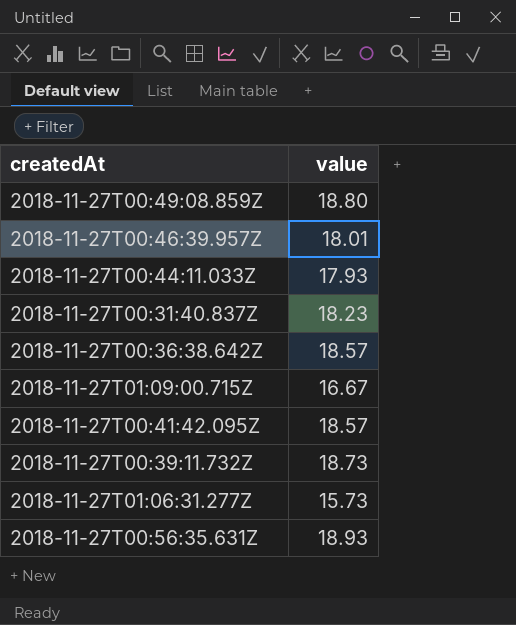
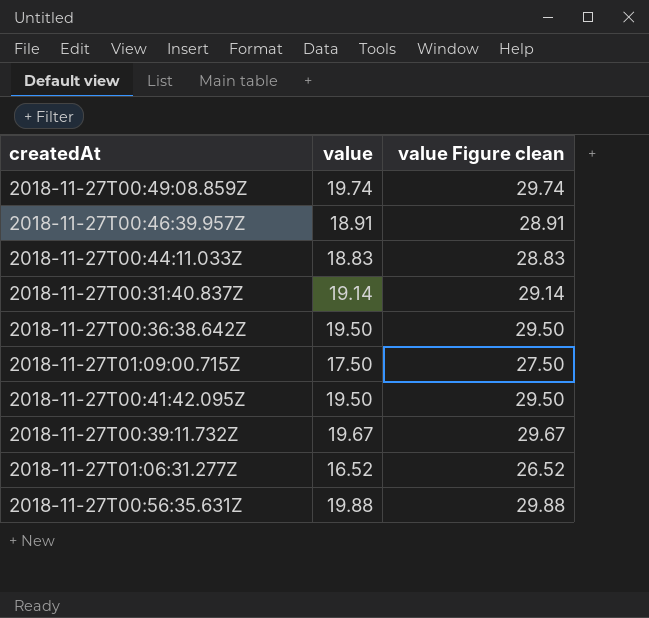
column value Figure clean | formula: none -> [value] + 10
2018-11-27T00:49:08.859Z | value: 18.80 -> 19.74
2018-11-27T00:46:39.957Z | value: 18.01 -> 18.91
2018-11-27T00:44:11.033Z | value: 17.93 -> 18.83
2018-11-27T00:31:40.837Z | value: 18.23 -> 19.14
2018-11-27T00:36:38.642Z | value: 18.57 -> 19.50
2018-11-27T01:09:00.715Z | value: 16.67 -> 17.50
2018-11-27T00:41:42.095Z | value: 18.57 -> 19.50
2018-11-27T00:39:11.732Z | value: 18.73 -> 19.67
2018-11-27T01:06:31.277Z | value: 15.73 -> 16.52
2018-11-27T00:56:35.631Z | value: 18.93 -> 19.88

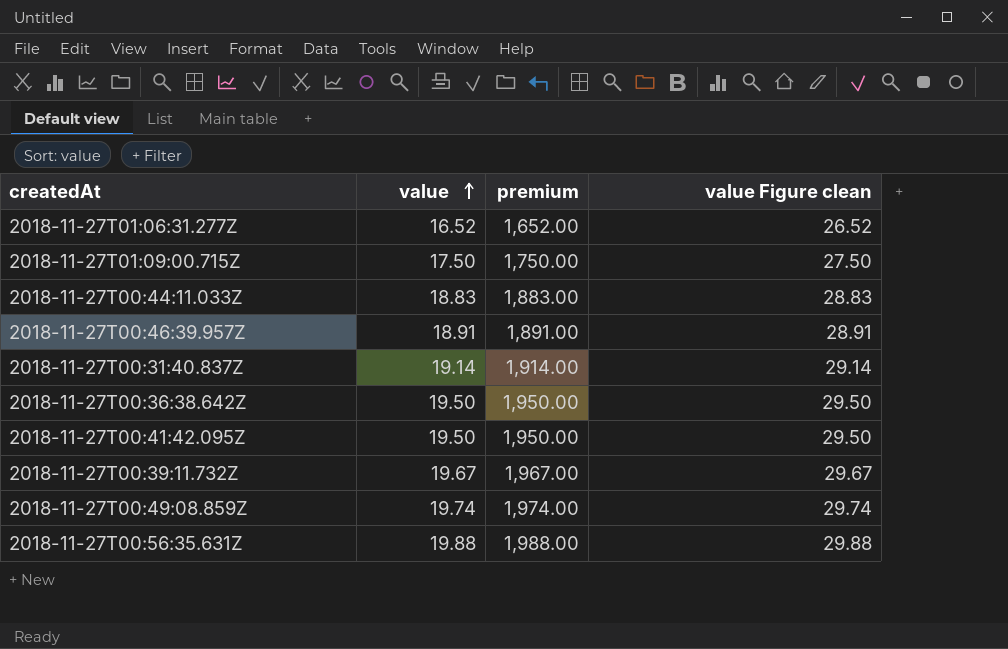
row order: none -> value ascending
column premium | formula: none -> [value] * 100

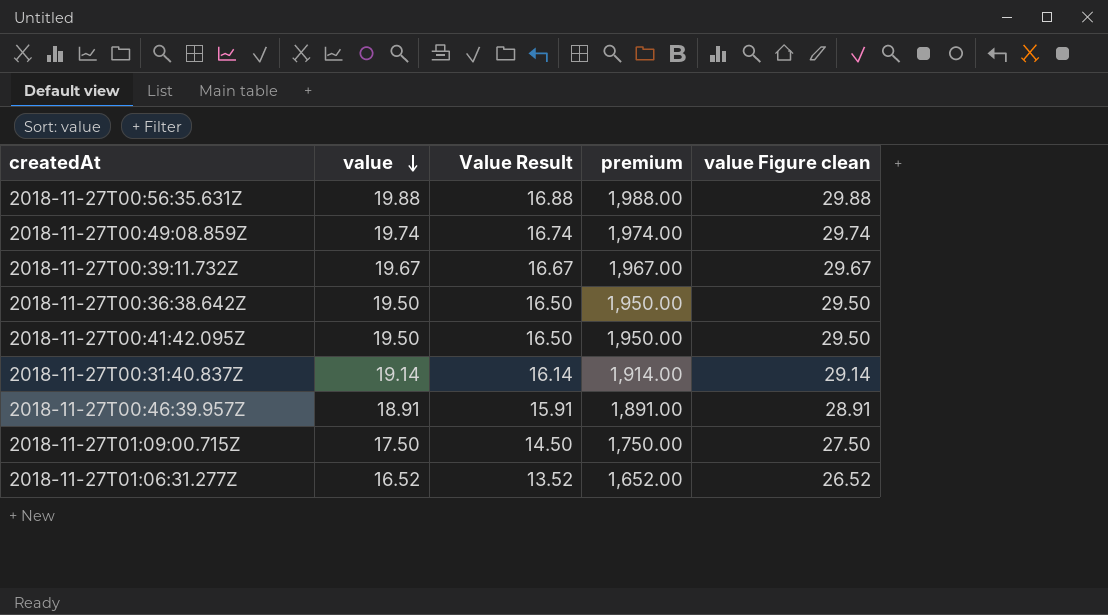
row order: value ascending -> value descending
column Value Result | formula: none -> [value] - 3
row 2018-11-27T00:44:11.033Z: 18.83 | 1,883.00 | 28.83 -> none

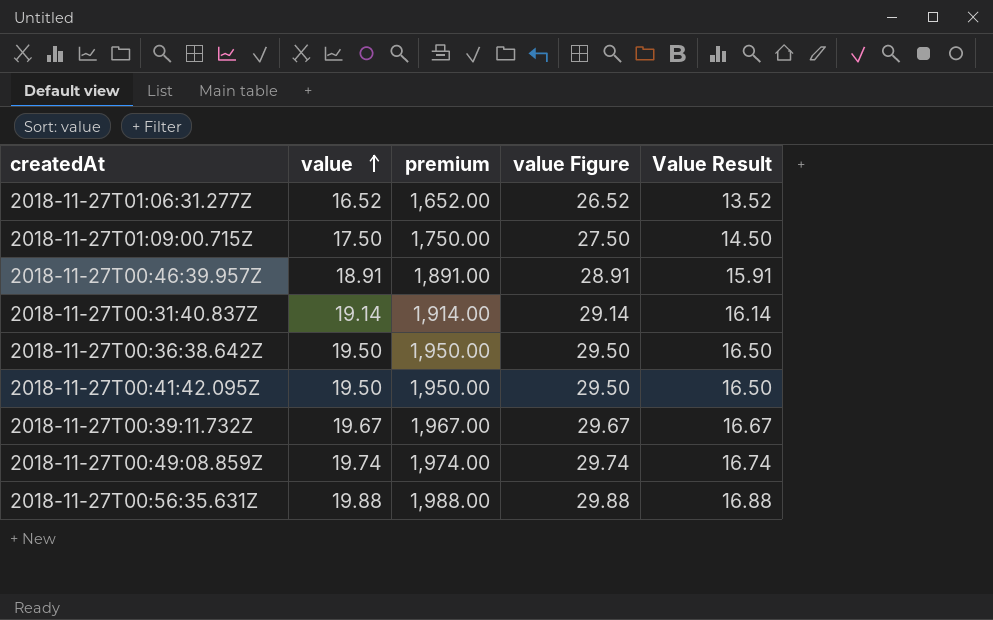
row order: value descending -> value ascending
column name: value Figure clean -> value Figure
column Value Result | position: 3 -> 5

